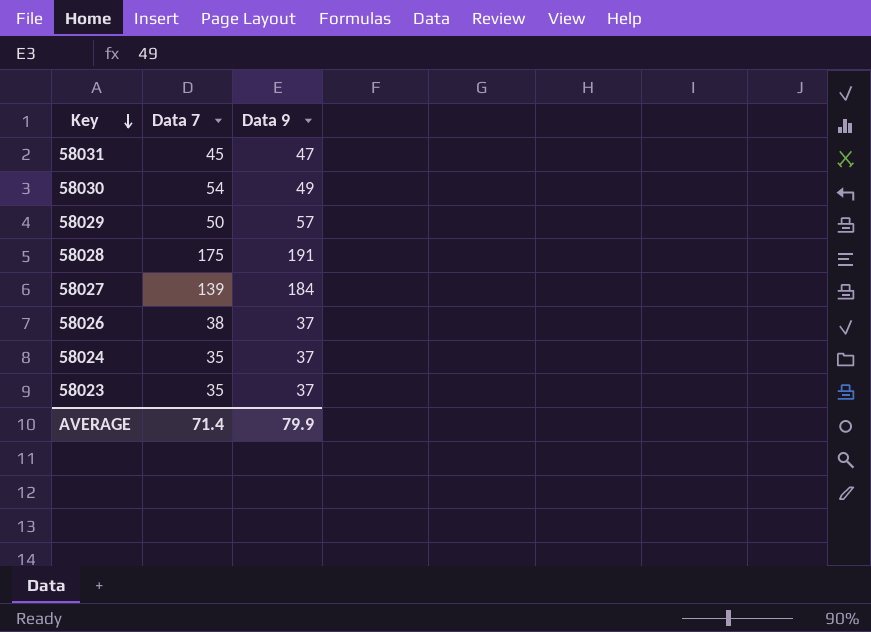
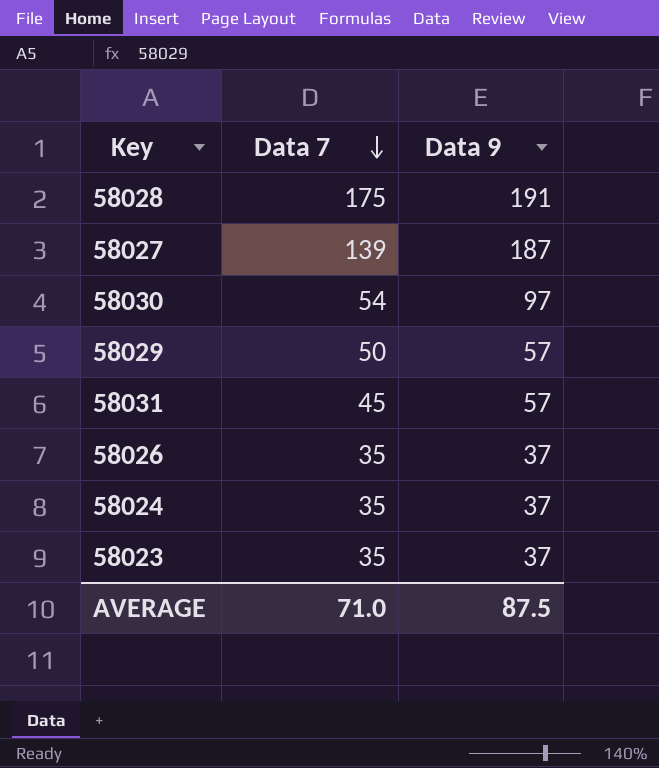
row order: Key descending -> Data 7 descending
58027 | Data 9: 184 -> 187
58030 | Data 9: 49 -> 97
58031 | Data 9: 47 -> 57
58026 | Data 7: 38 -> 35
AVERAGE | Data 7: 71.4 -> 71.0
AVERAGE | Data 9: 79.9 -> 87.5

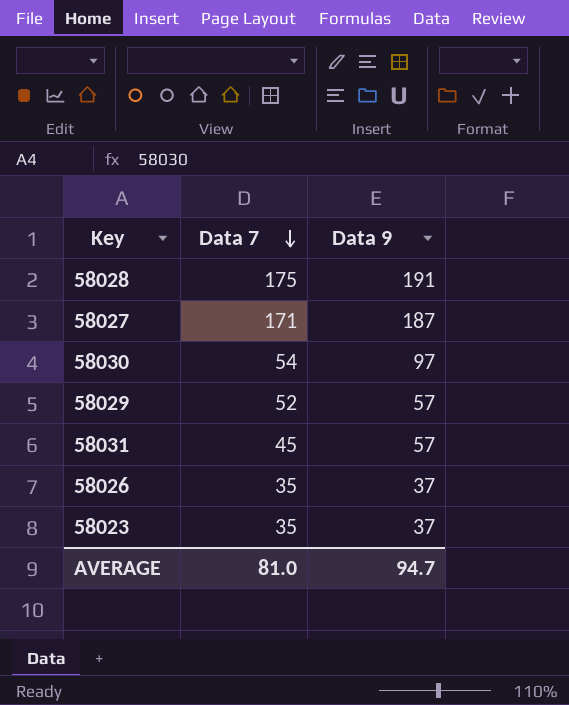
row 58024: 35 | 37 -> none
58027 | Data 7: 139 -> 171
58029 | Data 7: 50 -> 52
AVERAGE | Data 7: 71.0 -> 81.0
AVERAGE | Data 9: 87.5 -> 94.7

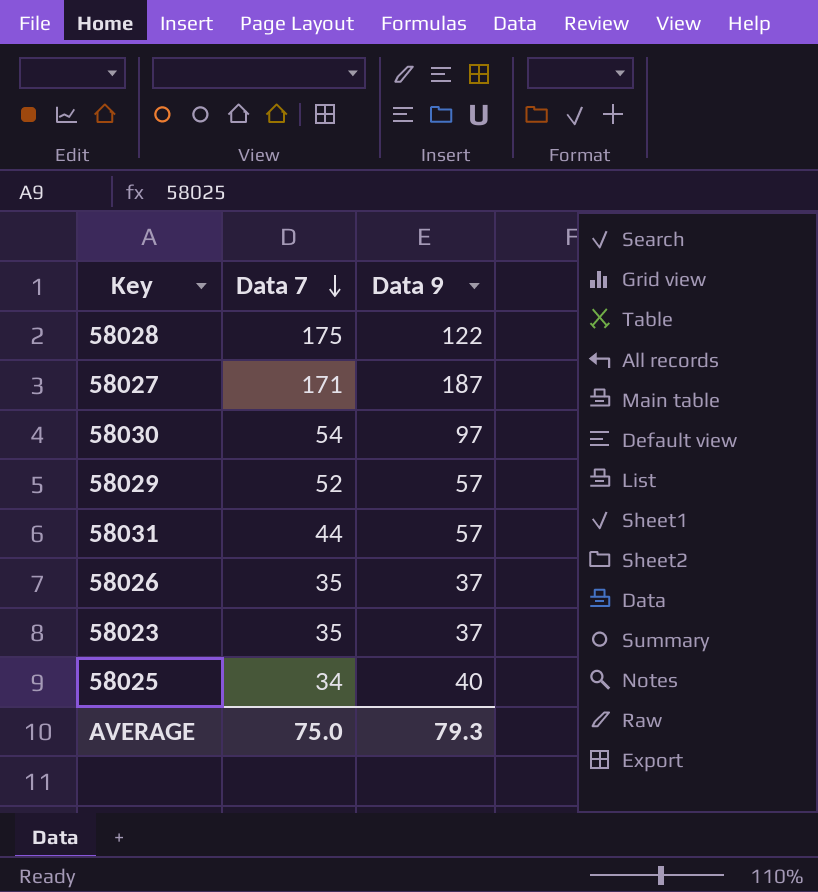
58028 | Data 9: 191 -> 122
58031 | Data 7: 45 -> 44
row 58025: none -> 34 | 40
AVERAGE | Data 7: 81.0 -> 75.0
AVERAGE | Data 9: 94.7 -> 79.3

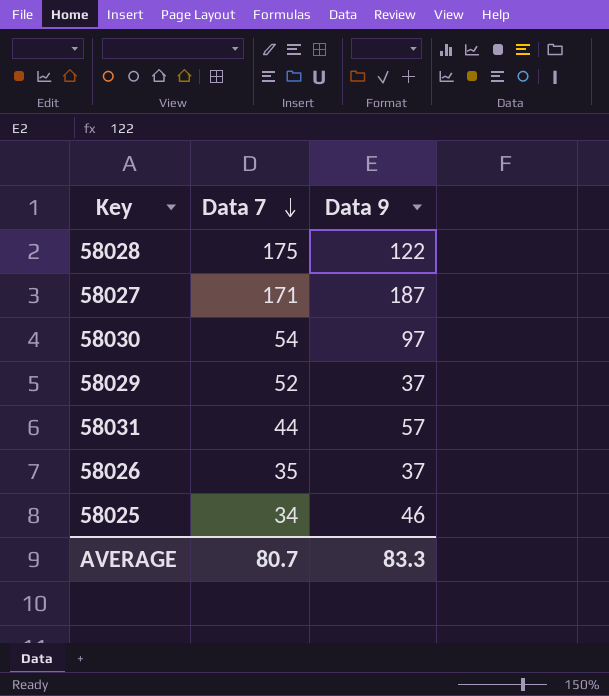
row 58023: 35 | 37 -> none
58029 | Data 9: 57 -> 37
58025 | Data 9: 40 -> 46
AVERAGE | Data 7: 75.0 -> 80.7
AVERAGE | Data 9: 79.3 -> 83.3

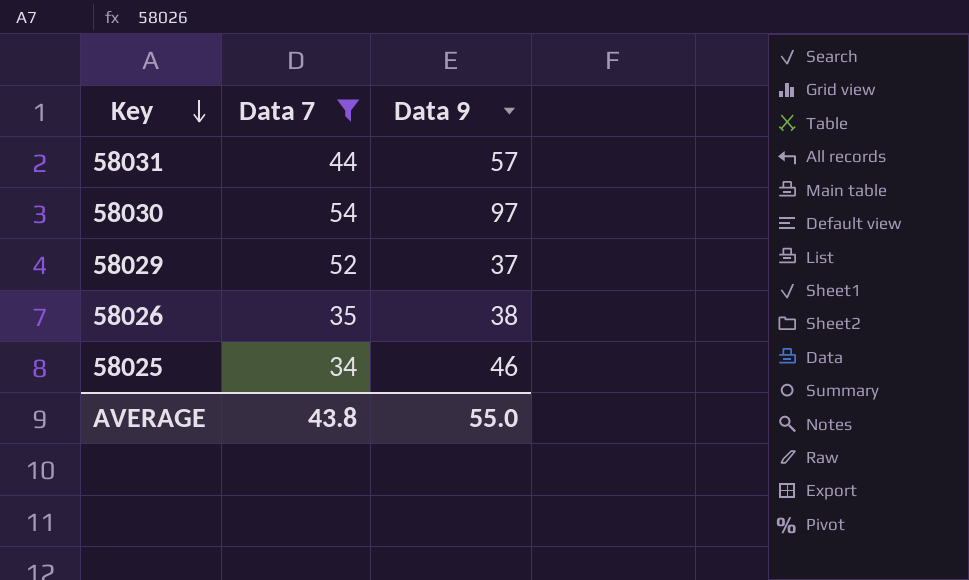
filter: none -> Data 7 <= 54
row order: Data 7 descending -> Key descending
58026 | Data 9: 37 -> 38
AVERAGE | Data 7: 80.7 -> 43.8
AVERAGE | Data 9: 83.3 -> 55.0

